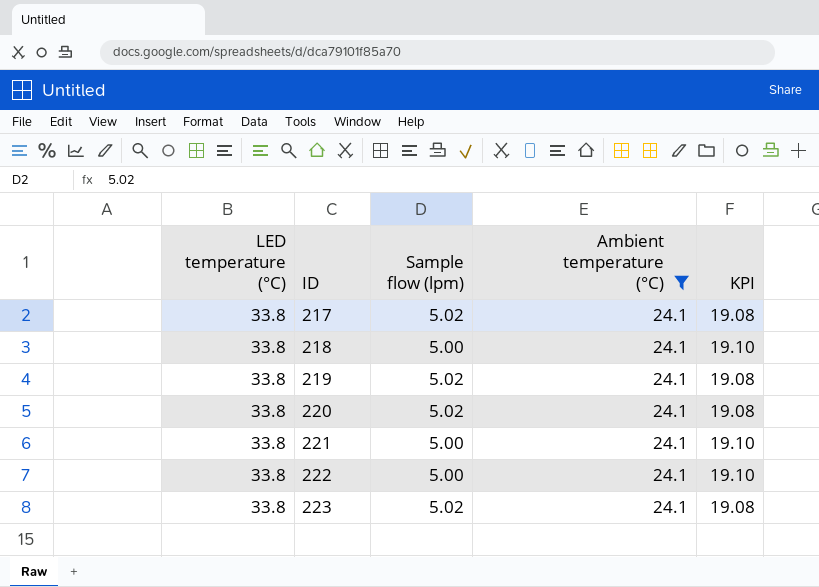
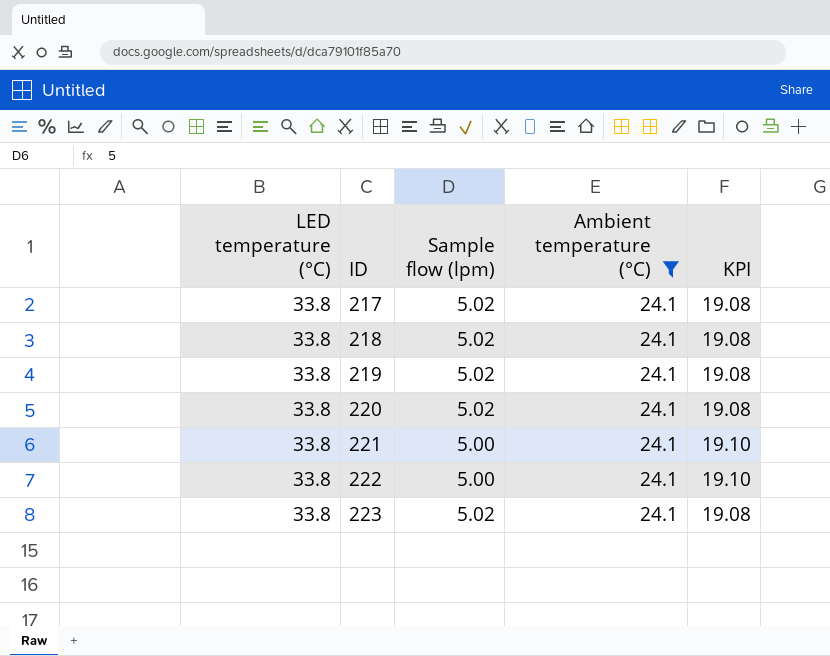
218 | Sample flow (lpm): 5.00 -> 5.02
218 | KPI: 19.10 -> 19.08

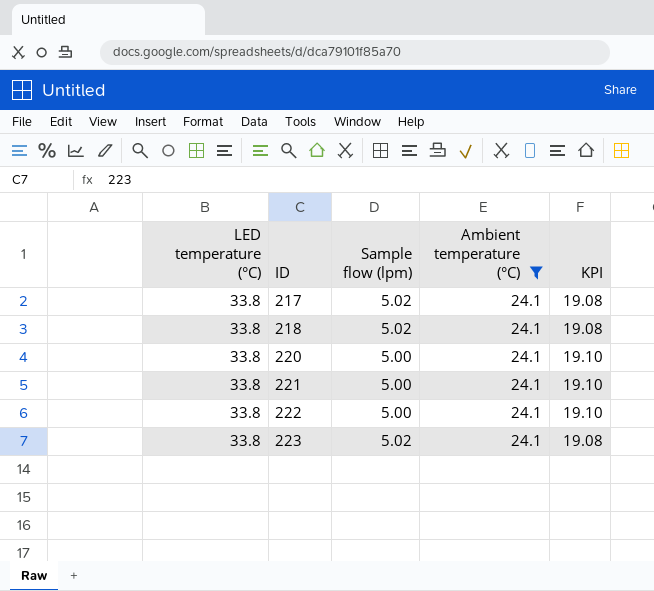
row 219: 33.8 | 5.02 | 24.1 | 19.08 -> none
220 | Sample flow (lpm): 5.02 -> 5.00
220 | KPI: 19.08 -> 19.10

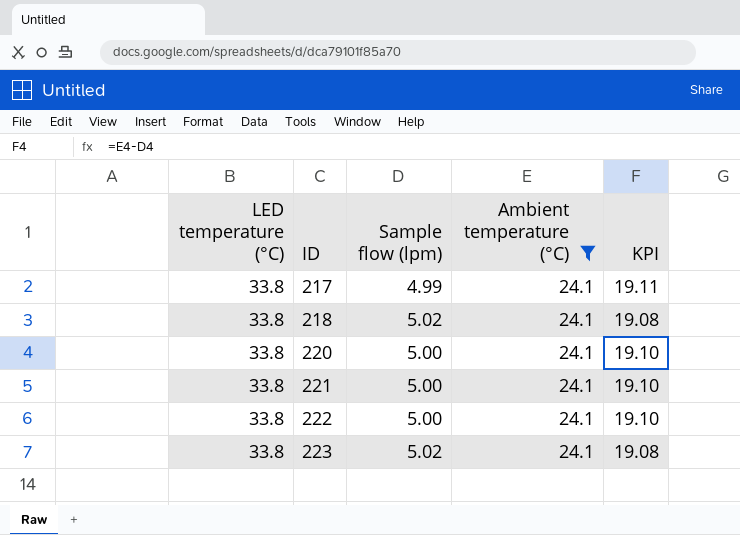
217 | Sample flow (lpm): 5.02 -> 4.99
217 | KPI: 19.08 -> 19.11

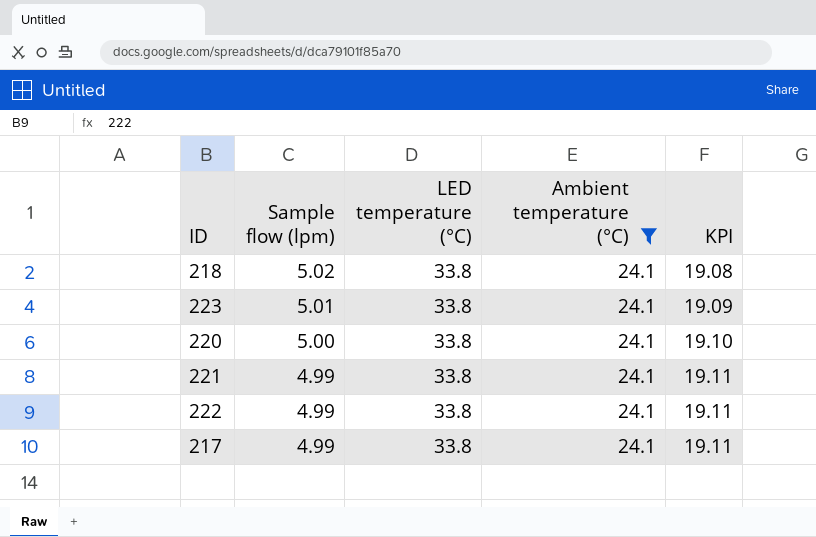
row order: ID ascending -> Sample flow (lpm) descending
column LED temperature (°C) | position: 1 -> 3
223 | Sample flow (lpm): 5.02 -> 5.01
223 | KPI: 19.08 -> 19.09
221 | Sample flow (lpm): 5.00 -> 4.99
221 | KPI: 19.10 -> 19.11
222 | Sample flow (lpm): 5.00 -> 4.99
222 | KPI: 19.10 -> 19.11

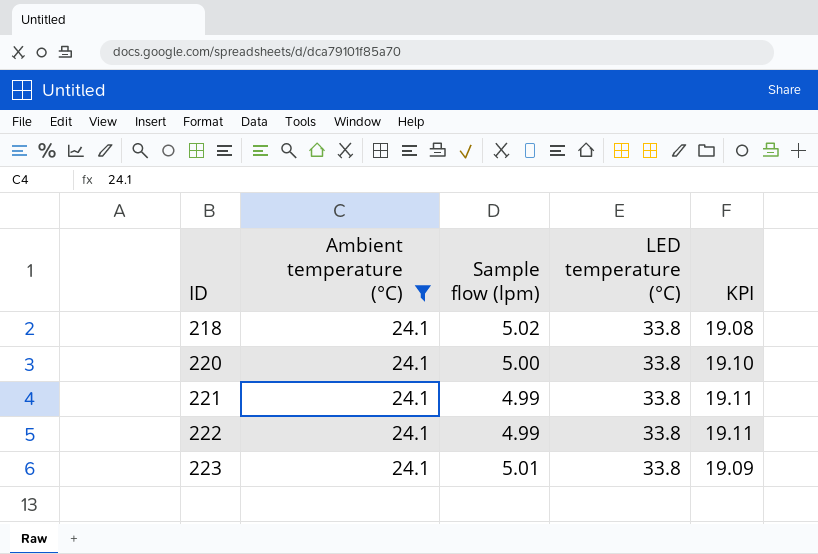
row order: Sample flow (lpm) descending -> ID ascending
column Ambient temperature (°C) | position: 4 -> 2
row 217: 4.99 | 33.8 | 24.1 | 19.11 -> none

